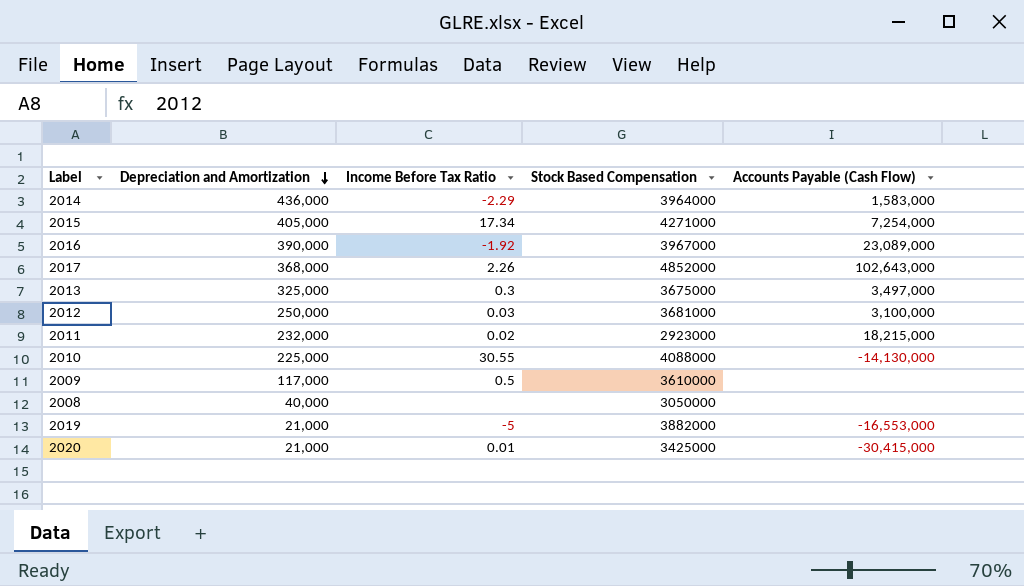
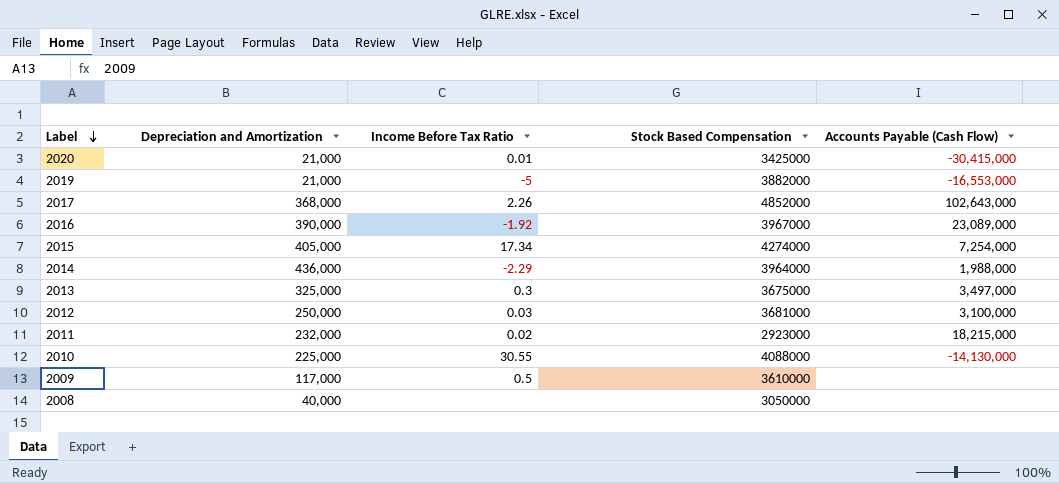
row order: Depreciation and Amortization descending -> Label descending
2015 | Stock Based Compensation: 4271000 -> 4274000
2014 | Accounts Payable (Cash Flow): 1,583,000 -> 1,988,000

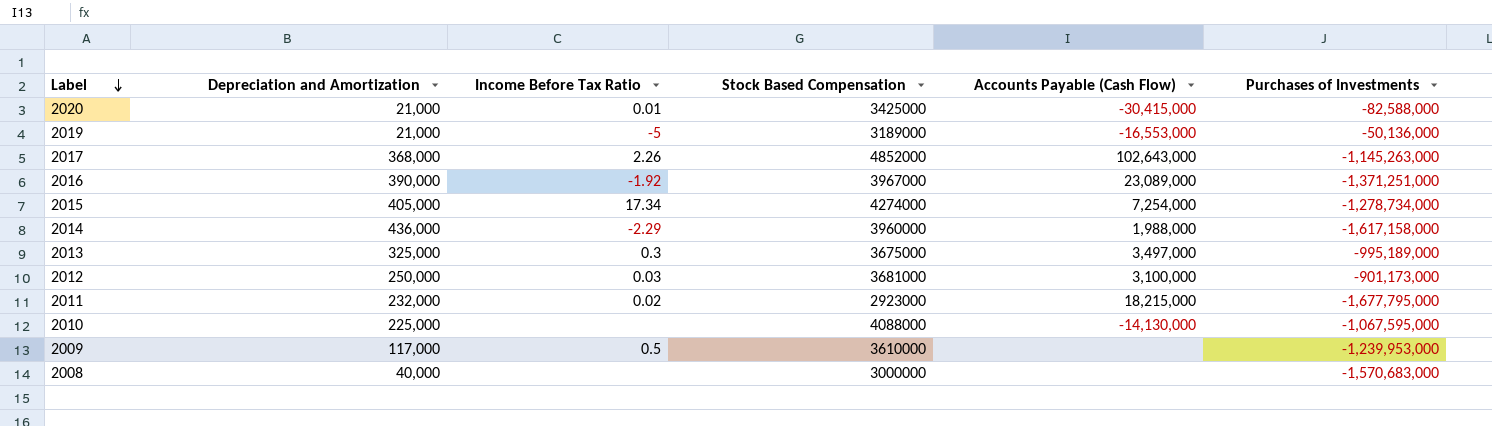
column Purchases of Investments | position: none -> 6
2019 | Stock Based Compensation: 3882000 -> 3189000
2014 | Stock Based Compensation: 3964000 -> 3960000
2010 | Income Before Tax Ratio: 30.55 -> none
2008 | Stock Based Compensation: 3050000 -> 3000000

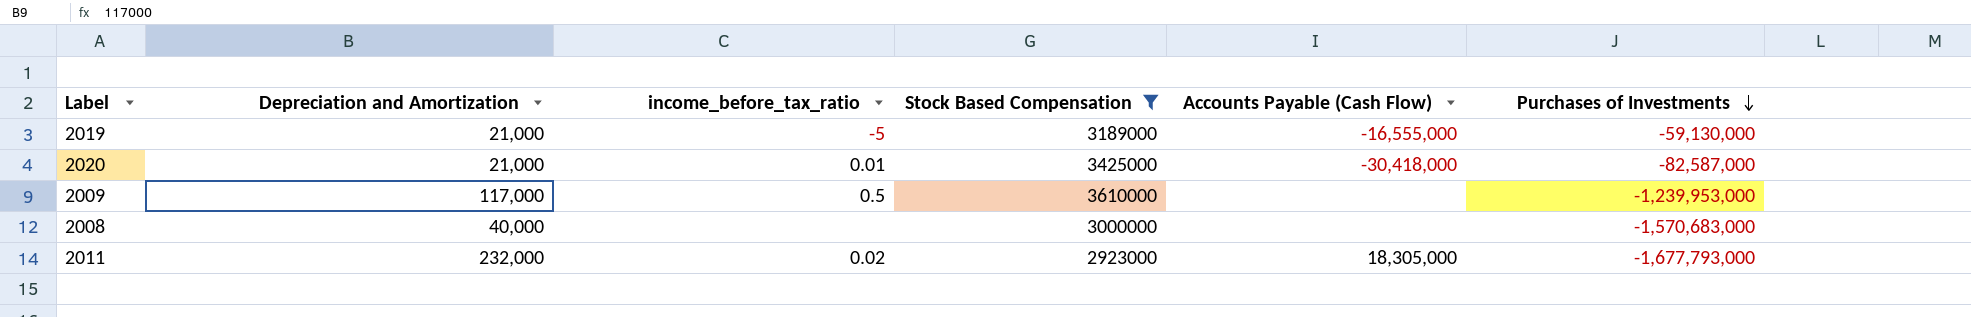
filter: none -> Stock Based Compensation <= 3610000
row order: Label descending -> Purchases of Investments descending
column name: Income Before Tax Ratio -> income_before_tax_ratio
2019 | Accounts Payable (Cash Flow): -16,553,000 -> -16,555,000
2019 | Purchases of Investments: -50,136,000 -> -59,130,000
2020 | Accounts Payable (Cash Flow): -30,415,000 -> -30,418,000
2020 | Purchases of Investments: -82,588,000 -> -82,587,000
2011 | Accounts Payable (Cash Flow): 18,215,000 -> 18,305,000
2011 | Purchases of Investments: -1,677,795,000 -> -1,677,793,000

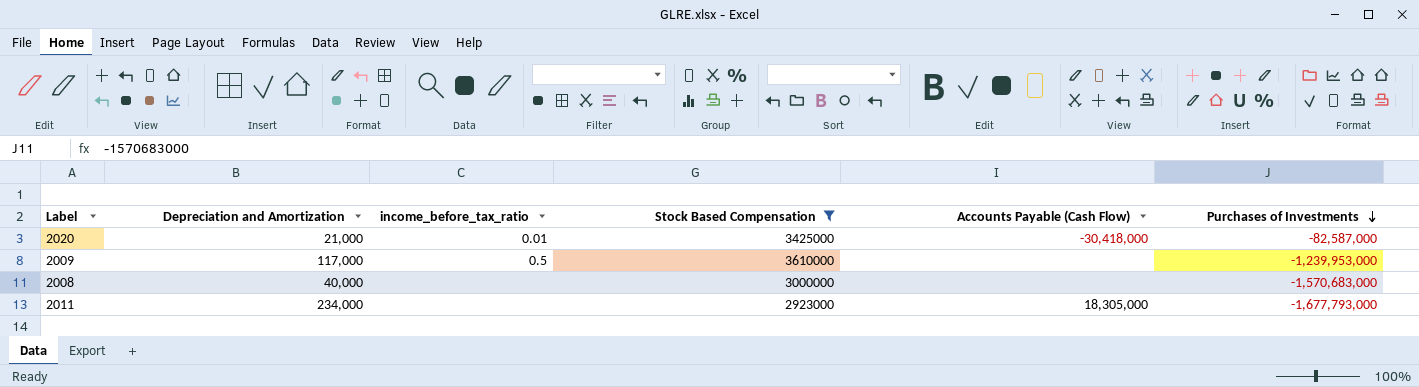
row 2019: 21,000 | -5 | 3189000 | -16,555,000 | -59,130,000 -> none
2011 | Depreciation and Amortization: 232,000 -> 234,000
2011 | income_before_tax_ratio: 0.02 -> none

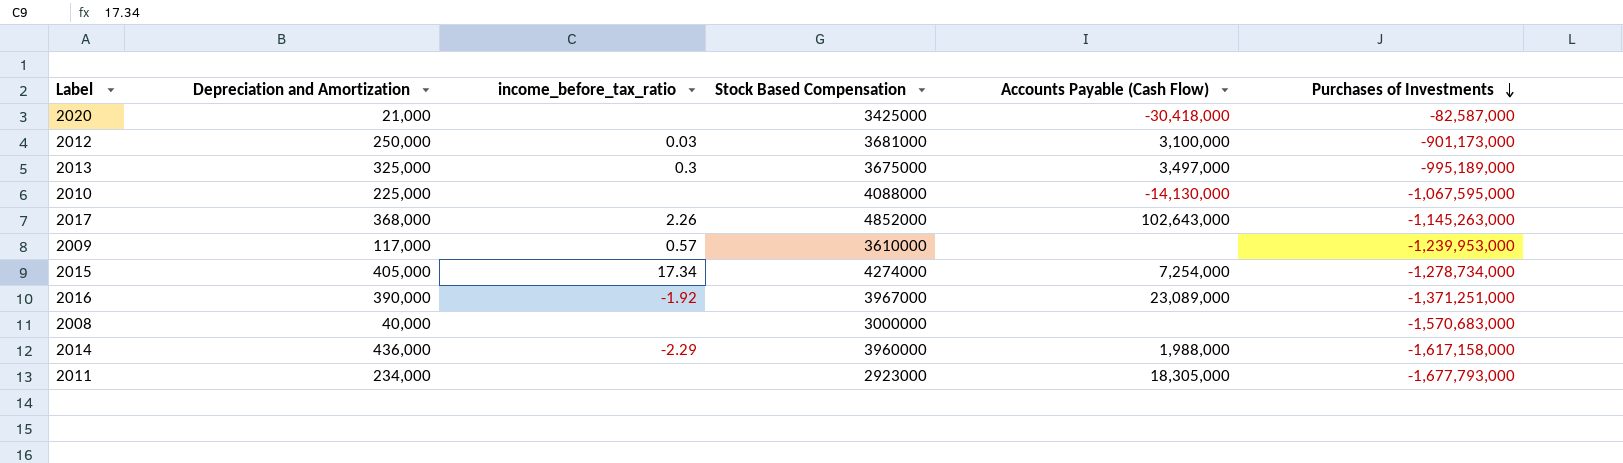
filter: Stock Based Compensation <= 3610000 -> none
2020 | income_before_tax_ratio: 0.01 -> none
2009 | income_before_tax_ratio: 0.5 -> 0.57

